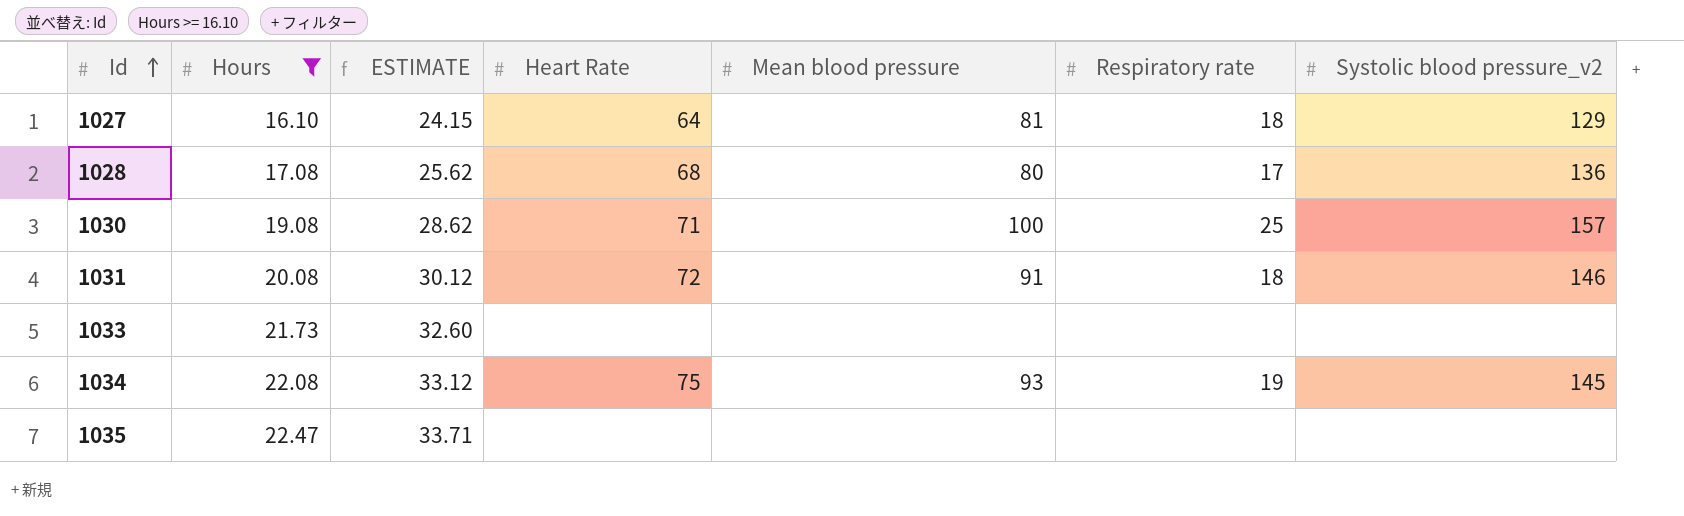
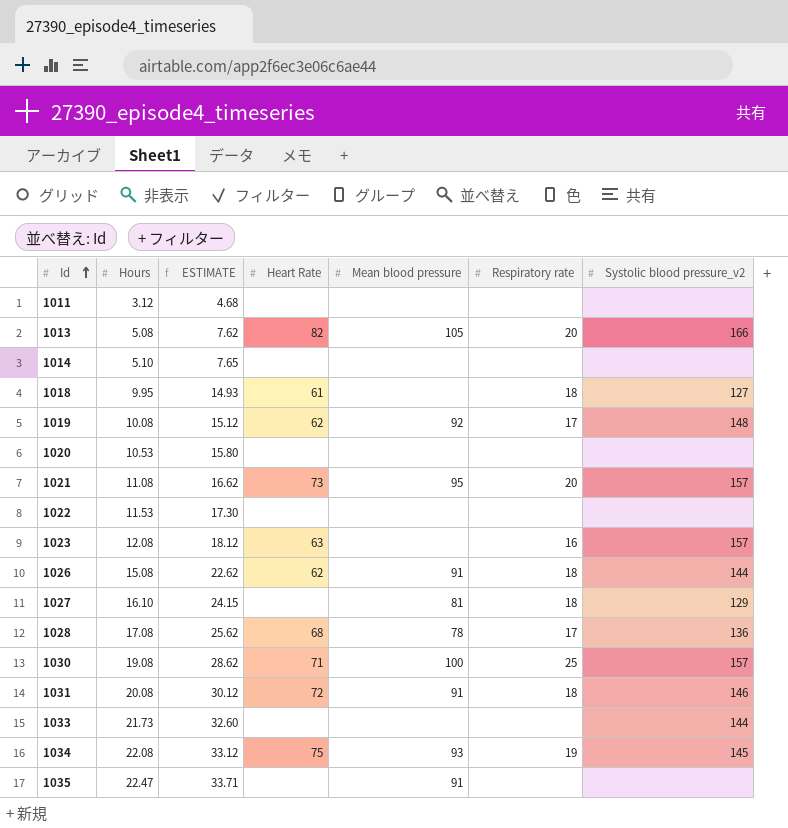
filter: Hours >= 16.10 -> none
1027 | Heart Rate: 64 -> none
1028 | Mean blood pressure: 80 -> 78
1033 | Systolic blood pressure_v2: none -> 144
1035 | Mean blood pressure: none -> 91

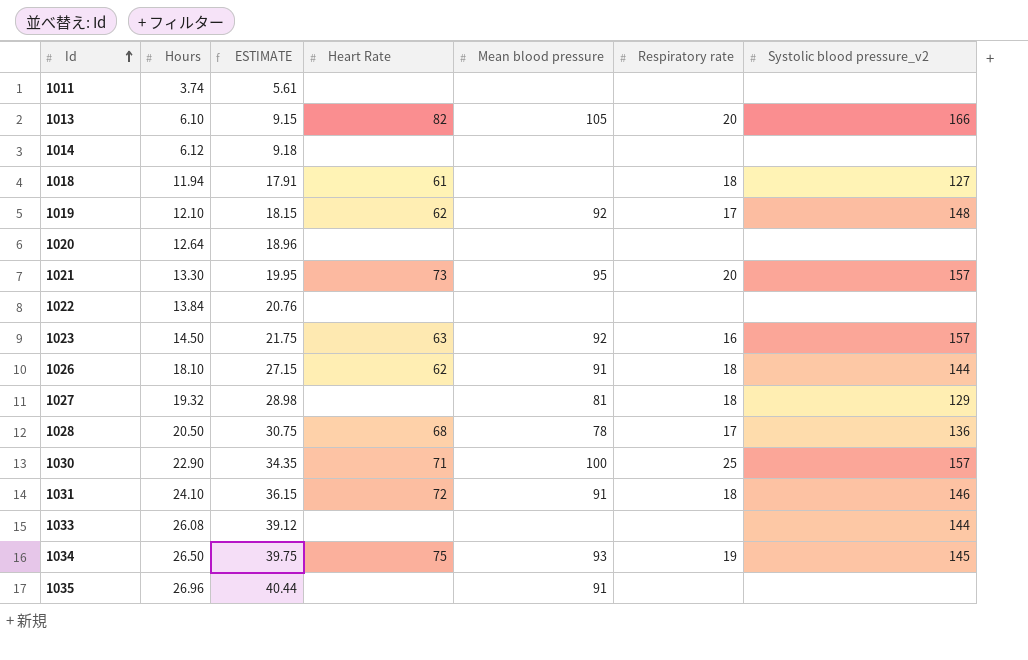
1011 | Hours: 3.12 -> 3.74
1011 | ESTIMATE: 4.68 -> 5.61
1013 | Hours: 5.08 -> 6.10
1013 | ESTIMATE: 7.62 -> 9.15
1014 | Hours: 5.10 -> 6.12
1014 | ESTIMATE: 7.65 -> 9.18
1018 | Hours: 9.95 -> 11.94
1018 | ESTIMATE: 14.93 -> 17.91
1019 | Hours: 10.08 -> 12.10
1019 | ESTIMATE: 15.12 -> 18.15
1020 | Hours: 10.53 -> 12.64
1020 | ESTIMATE: 15.80 -> 18.96
1021 | Hours: 11.08 -> 13.30
1021 | ESTIMATE: 16.62 -> 19.95
1022 | Hours: 11.53 -> 13.84
1022 | ESTIMATE: 17.30 -> 20.76
1023 | Hours: 12.08 -> 14.50
1023 | ESTIMATE: 18.12 -> 21.75
1023 | Mean blood pressure: none -> 92
1026 | Hours: 15.08 -> 18.10
1026 | ESTIMATE: 22.62 -> 27.15
1027 | Hours: 16.10 -> 19.32
1027 | ESTIMATE: 24.15 -> 28.98
1028 | Hours: 17.08 -> 20.50
1028 | ESTIMATE: 25.62 -> 30.75
1030 | Hours: 19.08 -> 22.90
1030 | ESTIMATE: 28.62 -> 34.35
1031 | Hours: 20.08 -> 24.10
1031 | ESTIMATE: 30.12 -> 36.15
1033 | Hours: 21.73 -> 26.08
1033 | ESTIMATE: 32.60 -> 39.12
1034 | Hours: 22.08 -> 26.50
1034 | ESTIMATE: 33.12 -> 39.75
1035 | Hours: 22.47 -> 26.96
1035 | ESTIMATE: 33.71 -> 40.44

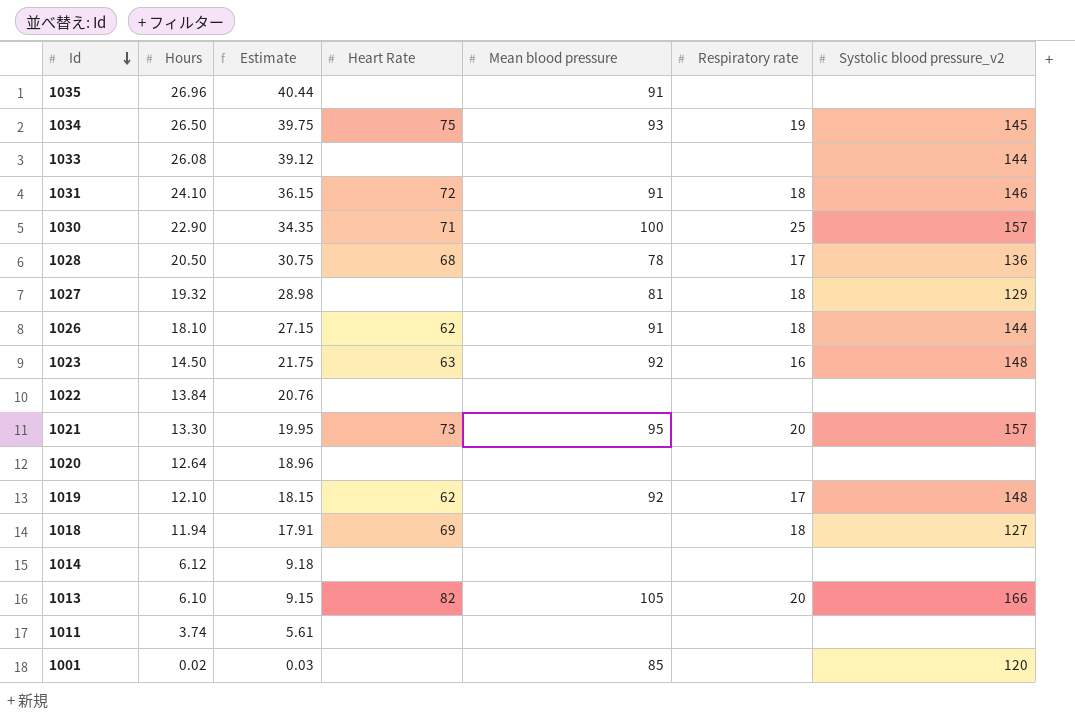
row order: Id ascending -> Id descending
column name: ESTIMATE -> Estimate
1023 | Systolic blood pressure_v2: 157 -> 148
1018 | Heart Rate: 61 -> 69
row 1001: none -> 0.02 | 0.03 | none | 85 | none | 120

